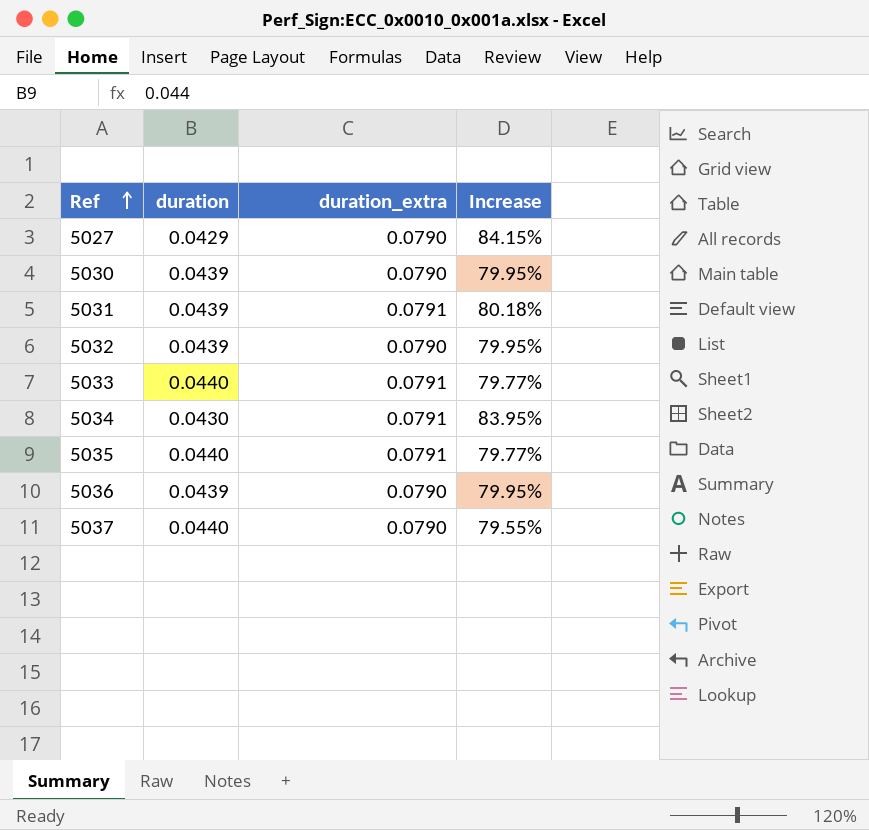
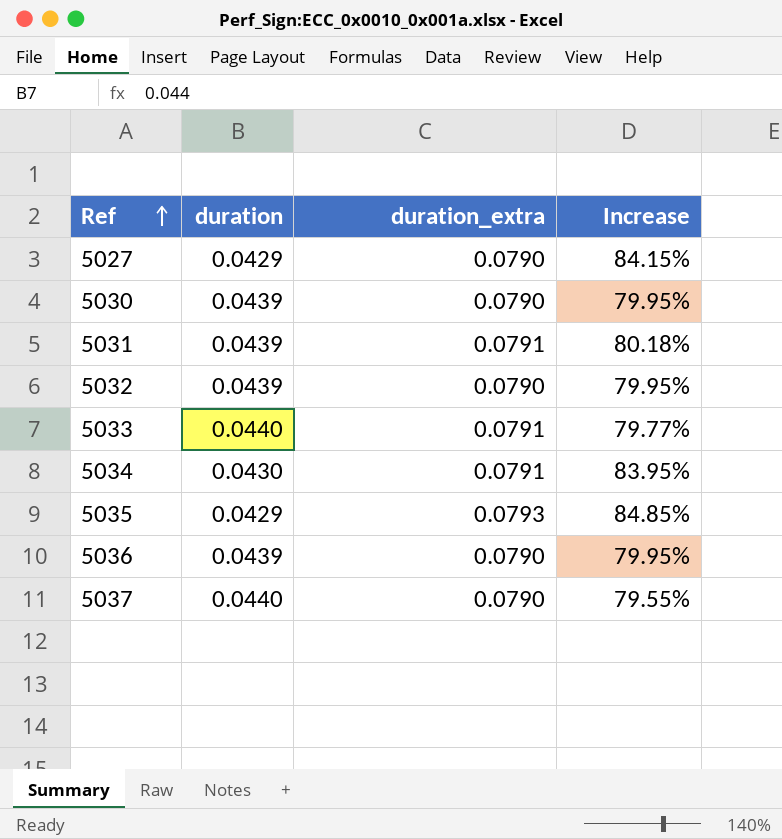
5035 | duration: 0.0440 -> 0.0429
5035 | duration_extra: 0.0791 -> 0.0793
5035 | Increase: 79.77% -> 84.85%

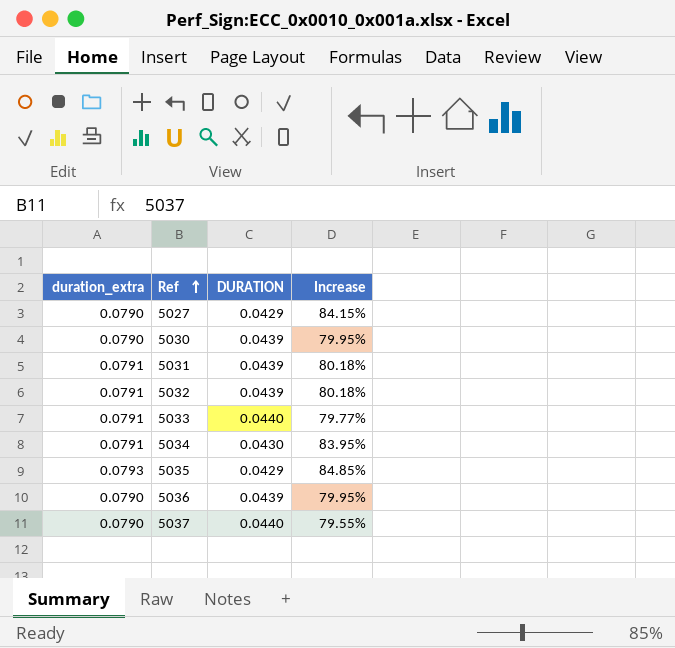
column duration_extra | position: 3 -> 1
column name: duration -> DURATION
5032 | duration_extra: 0.0790 -> 0.0791
5032 | Increase: 79.95% -> 80.18%

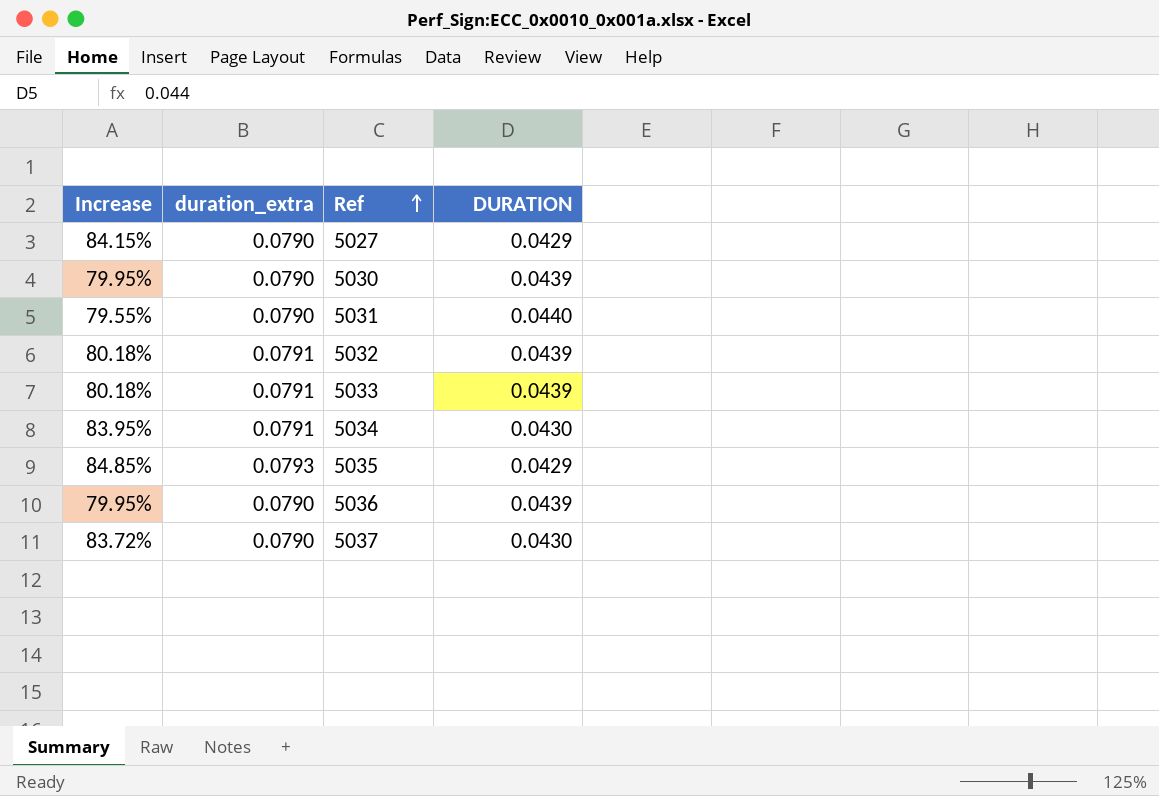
column Increase | position: 4 -> 1
5031 | Increase: 80.18% -> 79.55%
5031 | duration_extra: 0.0791 -> 0.0790
5031 | DURATION: 0.0439 -> 0.0440
5033 | Increase: 79.77% -> 80.18%
5033 | DURATION: 0.0440 -> 0.0439
5037 | Increase: 79.55% -> 83.72%
5037 | DURATION: 0.0440 -> 0.0430

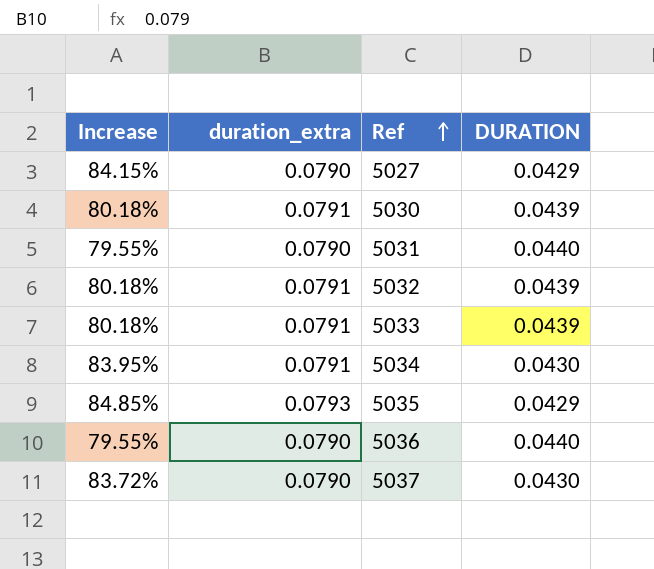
5030 | Increase: 79.95% -> 80.18%
5030 | duration_extra: 0.0790 -> 0.0791
5036 | Increase: 79.95% -> 79.55%
5036 | DURATION: 0.0439 -> 0.0440

